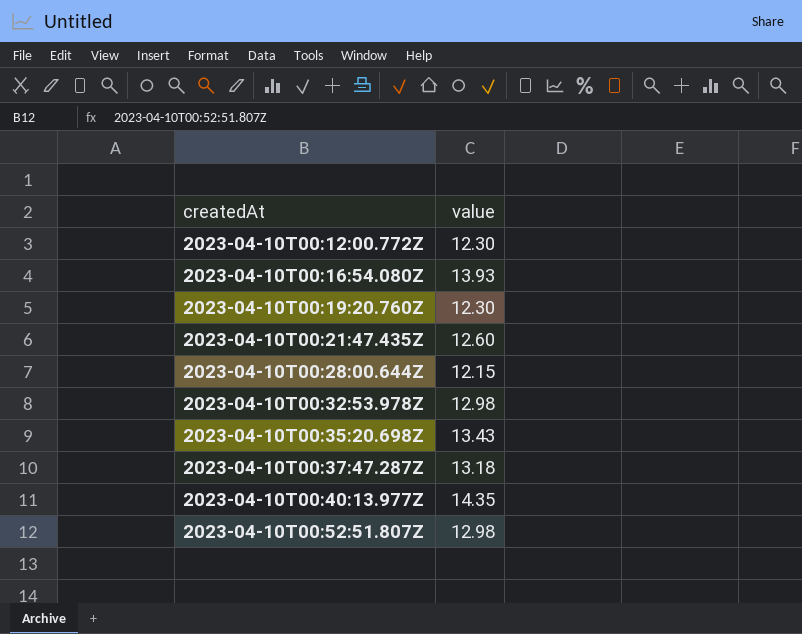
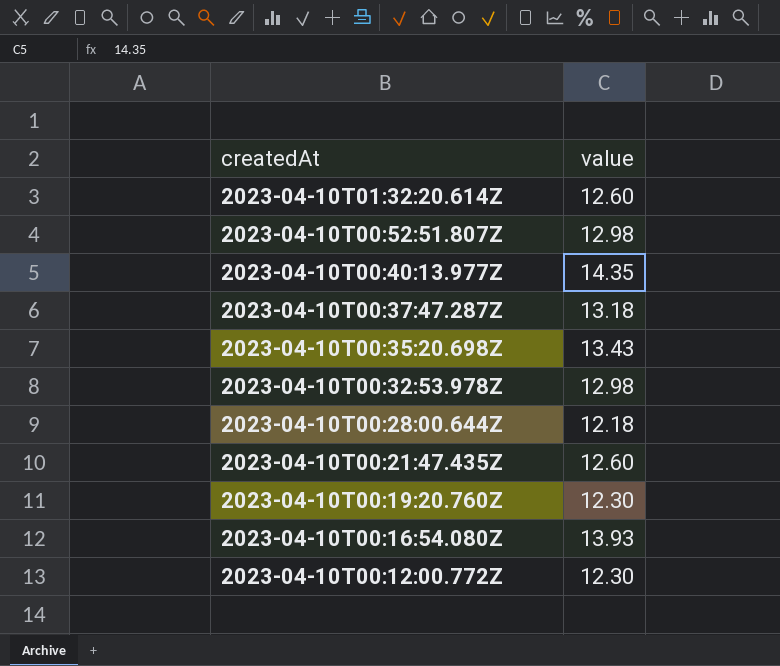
row order: createdAt ascending -> createdAt descending
row 2023-04-10T01:32:20.614Z: none -> 12.60
2023-04-10T00:28:00.644Z | value: 12.15 -> 12.18

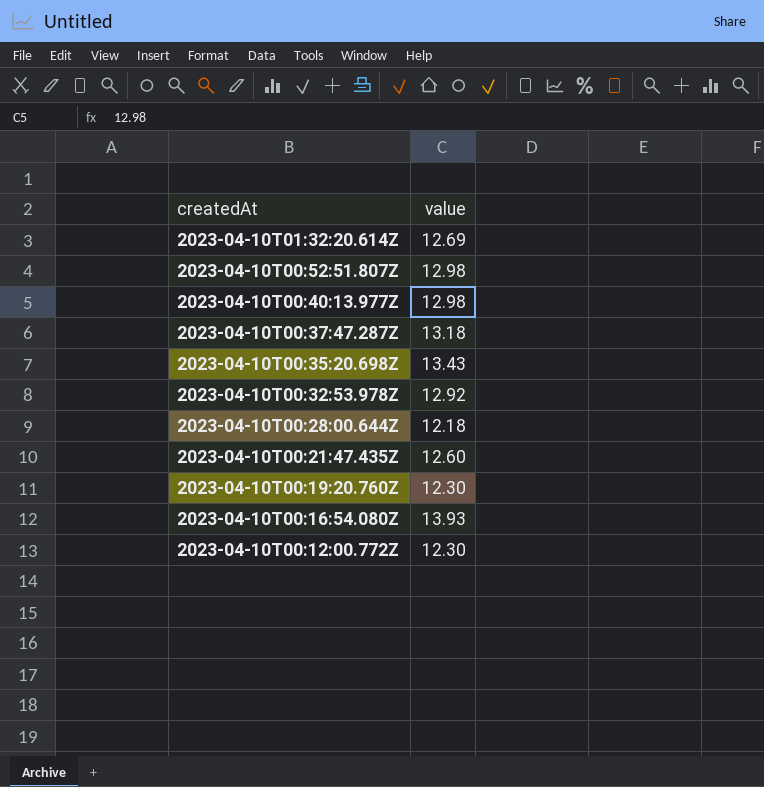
2023-04-10T01:32:20.614Z | value: 12.60 -> 12.69
2023-04-10T00:40:13.977Z | value: 14.35 -> 12.98
2023-04-10T00:32:53.978Z | value: 12.98 -> 12.92

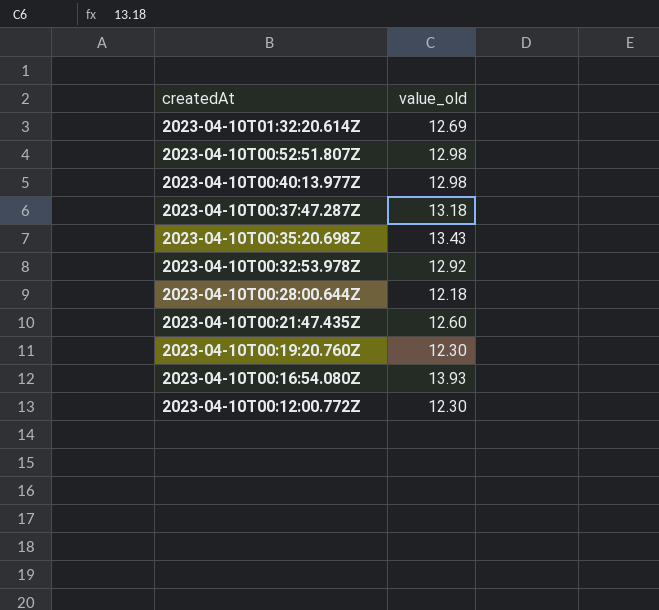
column name: value -> value_old

